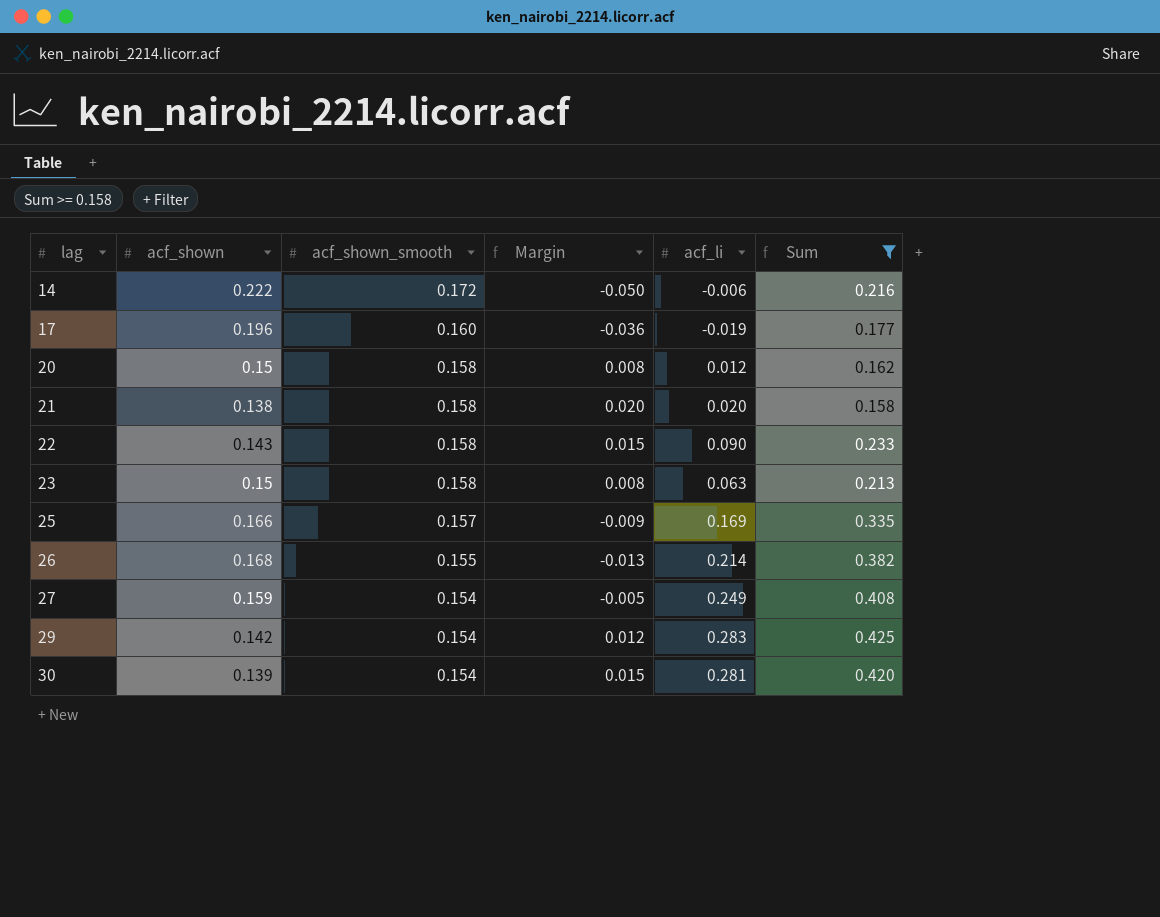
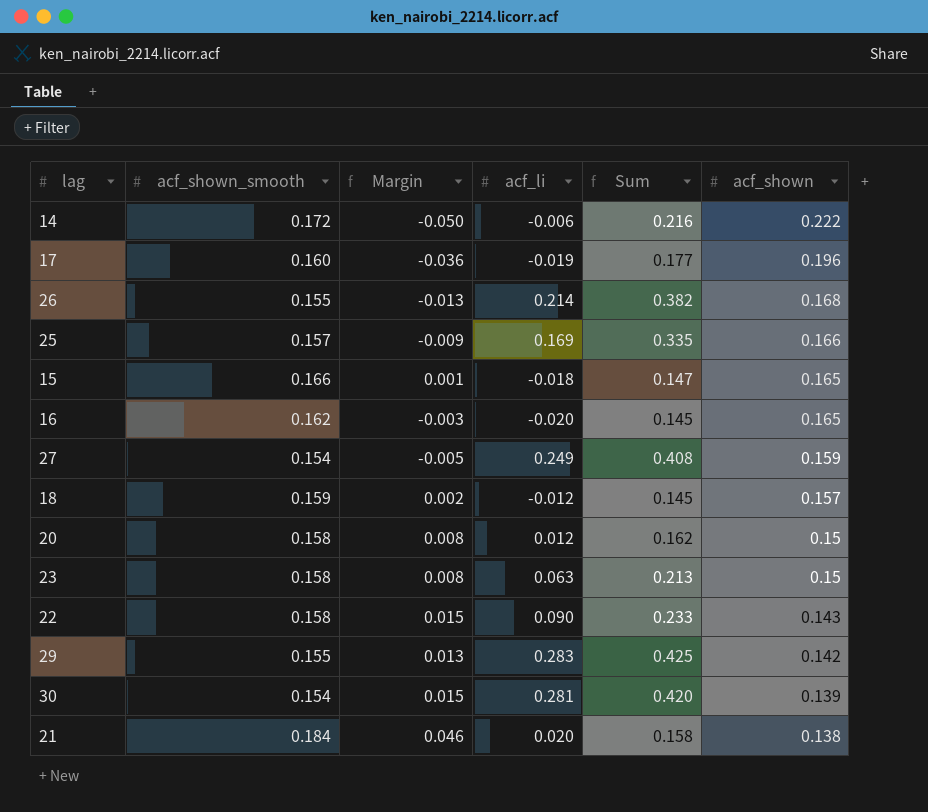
filter: Sum >= 0.158 -> none
row order: lag ascending -> acf_shown descending
column acf_shown | position: 2 -> 6
29 | acf_shown_smooth: 0.154 -> 0.155
29 | Margin: 0.012 -> 0.013
21 | acf_shown_smooth: 0.158 -> 0.184
21 | Margin: 0.020 -> 0.046

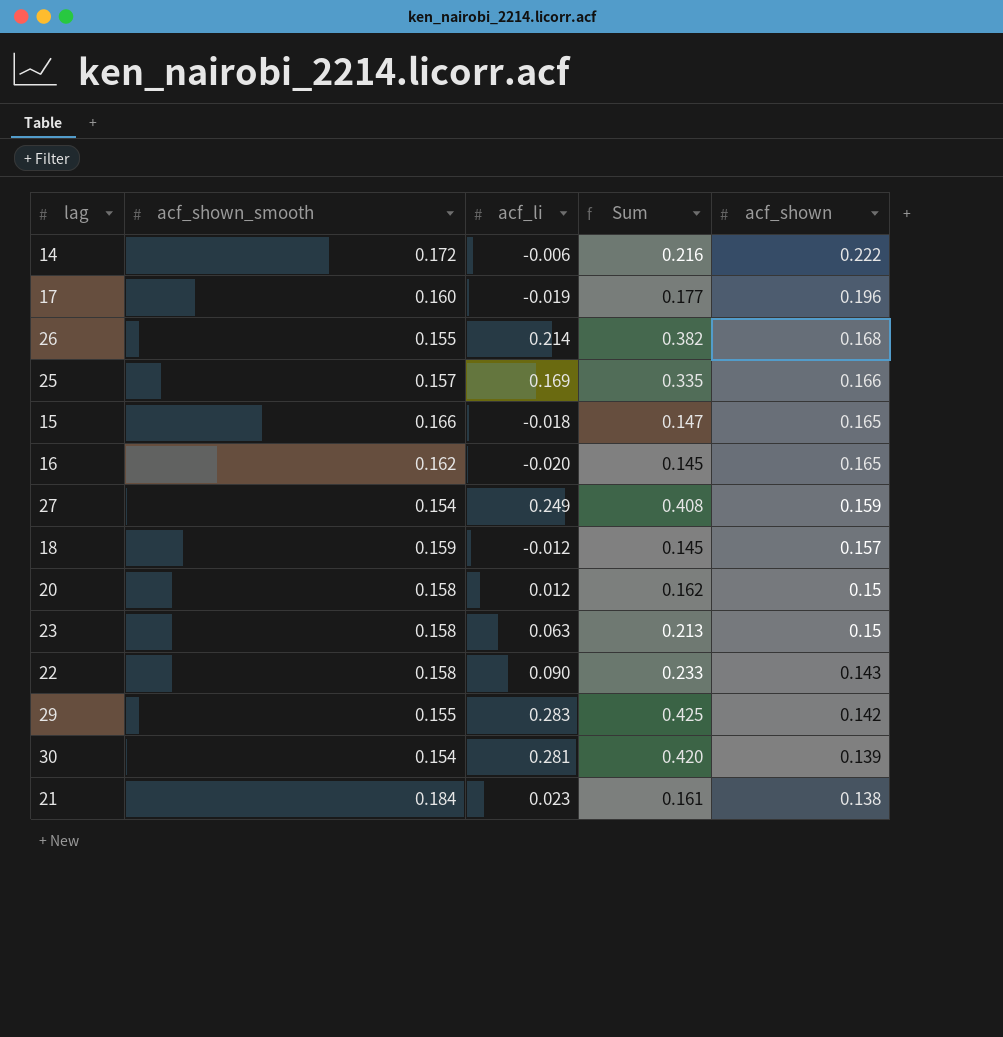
column Margin | formula: [acf_shown_smooth] - [acf_shown] -> none
21 | acf_li: 0.020 -> 0.023
21 | Sum: 0.158 -> 0.161

